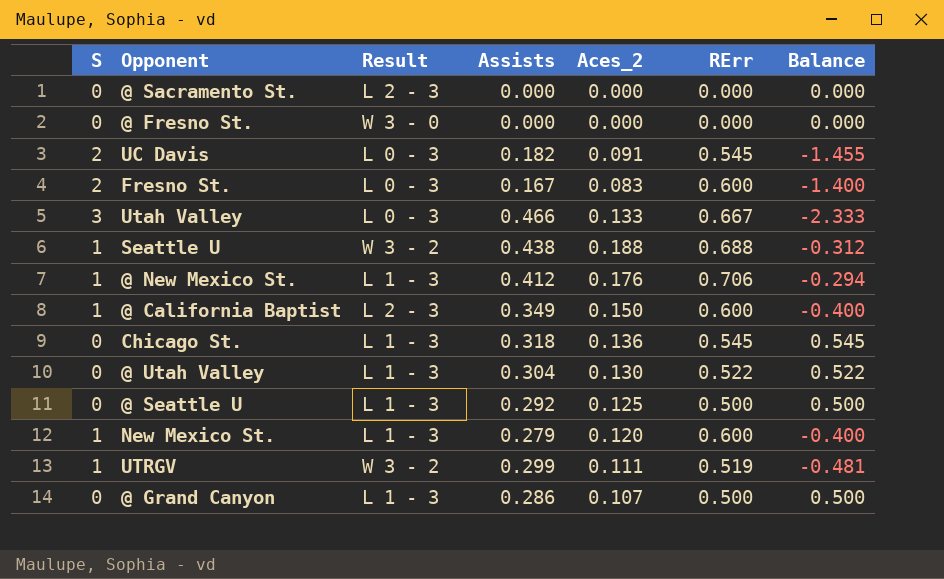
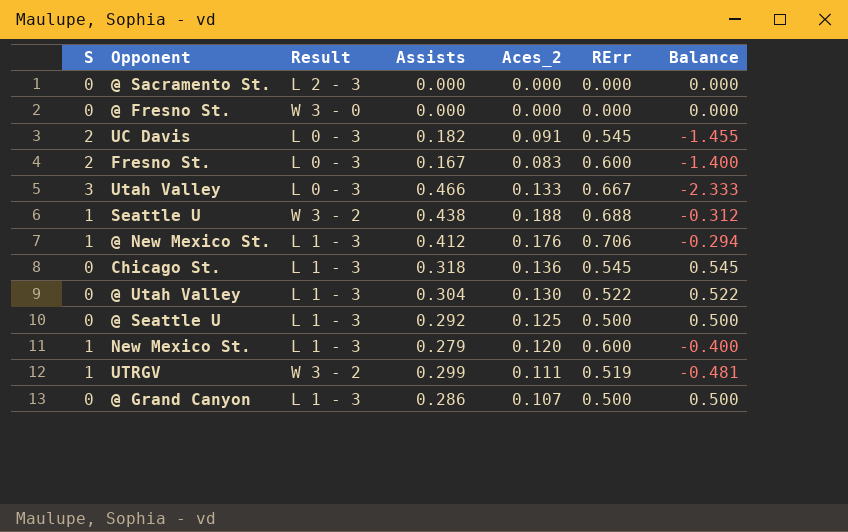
row @ California Baptist: 1 | L 2 - 3 | 0.349 | 0.150 | 0.600 | -0.400 -> none

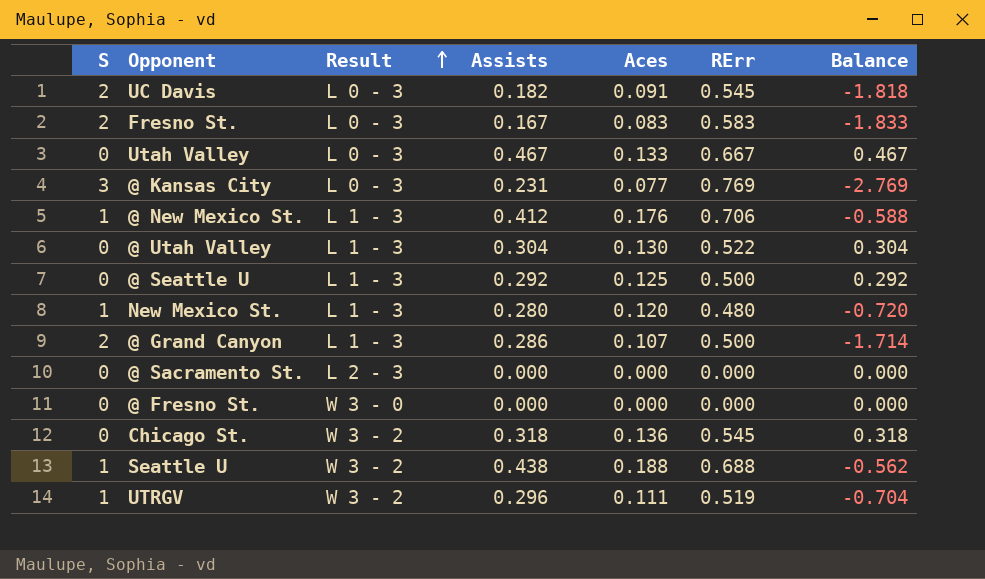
row order: none -> Result ascending
column name: Aces_2 -> Aces
column Balance | formula: [RErr] - [S] -> [Assists] - [S]
Fresno St. | RErr: 0.600 -> 0.583
Utah Valley | S: 3 -> 0
Utah Valley | Assists: 0.466 -> 0.467
row @ Kansas City: none -> 3 | L 0 - 3 | 0.231 | 0.077 | 0.769 | -2.769
New Mexico St. | Assists: 0.279 -> 0.280
New Mexico St. | RErr: 0.600 -> 0.480
@ Grand Canyon | S: 0 -> 2
Chicago St. | Result: L 1 - 3 -> W 3 - 2
UTRGV | Assists: 0.299 -> 0.296

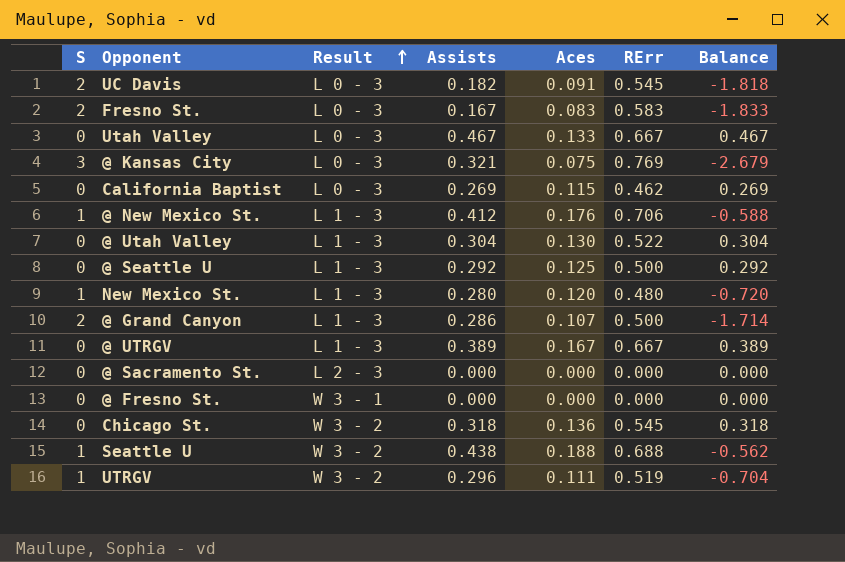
@ Kansas City | Assists: 0.231 -> 0.321
@ Kansas City | Aces: 0.077 -> 0.075
@ Kansas City | Balance: -2.769 -> -2.679
row California Baptist: none -> 0 | L 0 - 3 | 0.269 | 0.115 | 0.462 | 0.269
row @ UTRGV: none -> 0 | L 1 - 3 | 0.389 | 0.167 | 0.667 | 0.389
@ Fresno St. | Result: W 3 - 0 -> W 3 - 1

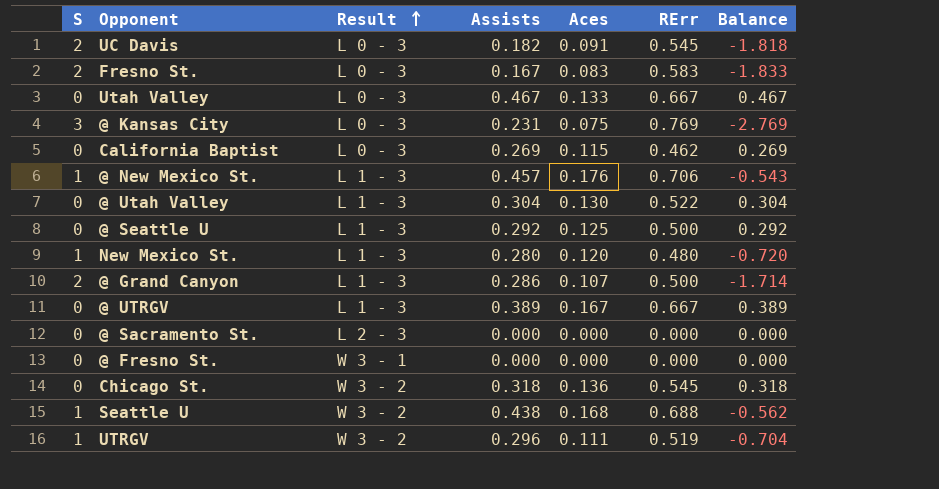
@ Kansas City | Assists: 0.321 -> 0.231
@ Kansas City | Balance: -2.679 -> -2.769
@ New Mexico St. | Assists: 0.412 -> 0.457
@ New Mexico St. | Balance: -0.588 -> -0.543
Seattle U | Aces: 0.188 -> 0.168

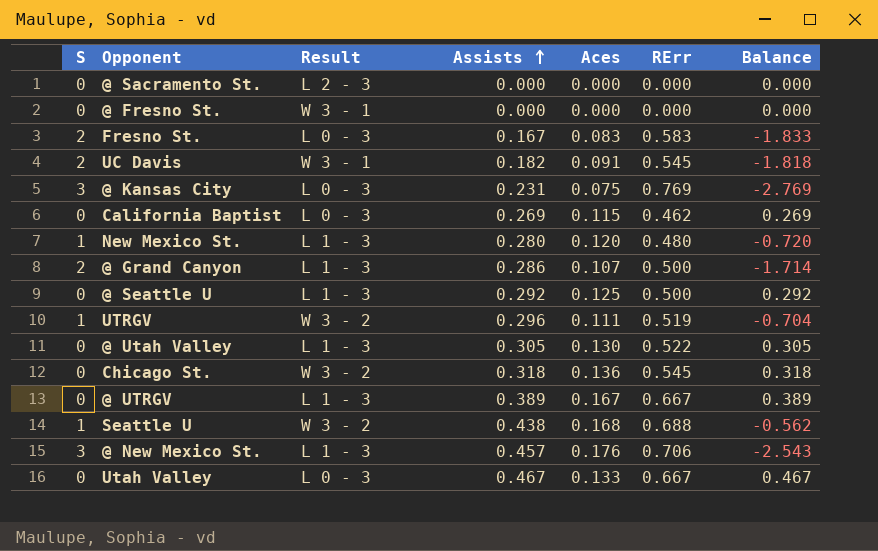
row order: Result ascending -> Assists ascending
UC Davis | Result: L 0 - 3 -> W 3 - 1
@ Utah Valley | Assists: 0.304 -> 0.305
@ Utah Valley | Balance: 0.304 -> 0.305
@ New Mexico St. | S: 1 -> 3
@ New Mexico St. | Balance: -0.543 -> -2.543

